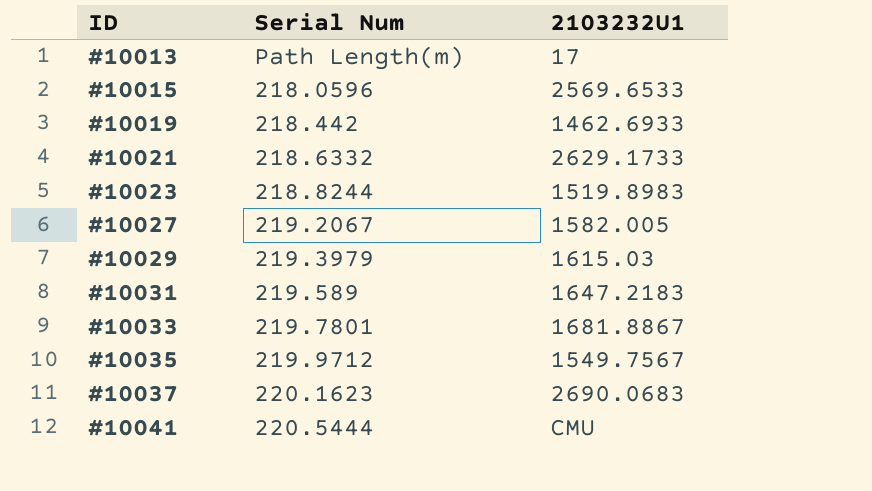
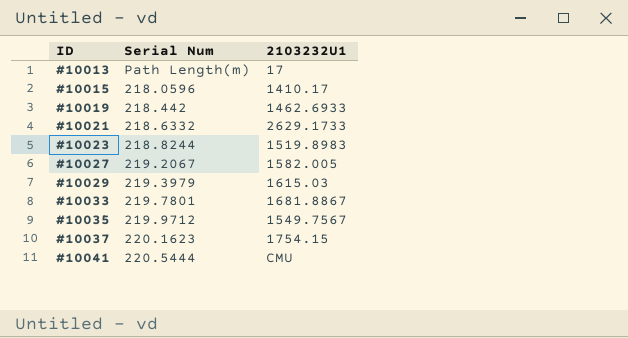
row #10031: 219.589 | 1647.2183 -> none
#10015 | 2103232U1: 2569.6533 -> 1410.17
#10037 | 2103232U1: 2690.0683 -> 1754.15

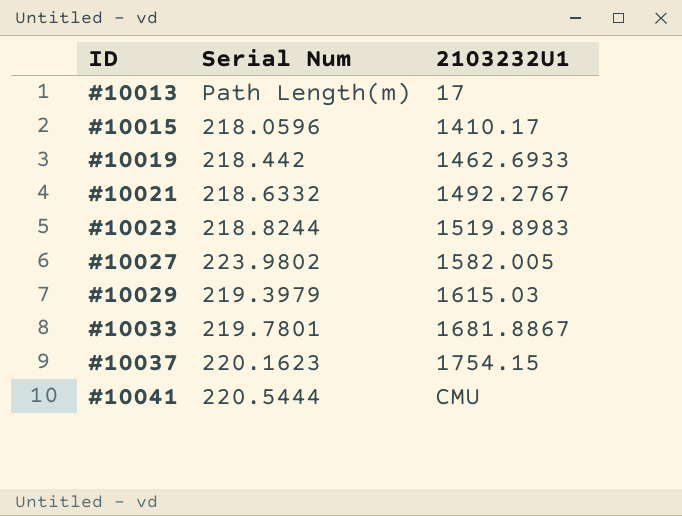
row #10035: 219.9712 | 1549.7567 -> none
#10021 | 2103232U1: 2629.1733 -> 1492.2767
#10027 | Serial Num: 219.2067 -> 223.9802

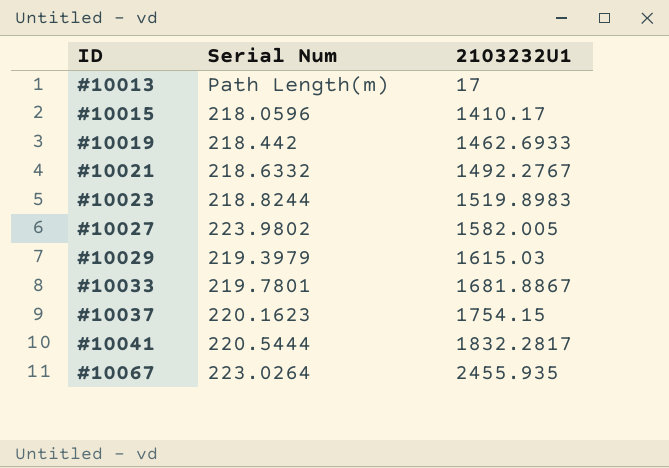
#10041 | 2103232U1: CMU -> 1832.2817
row #10067: none -> 223.0264 | 2455.935

